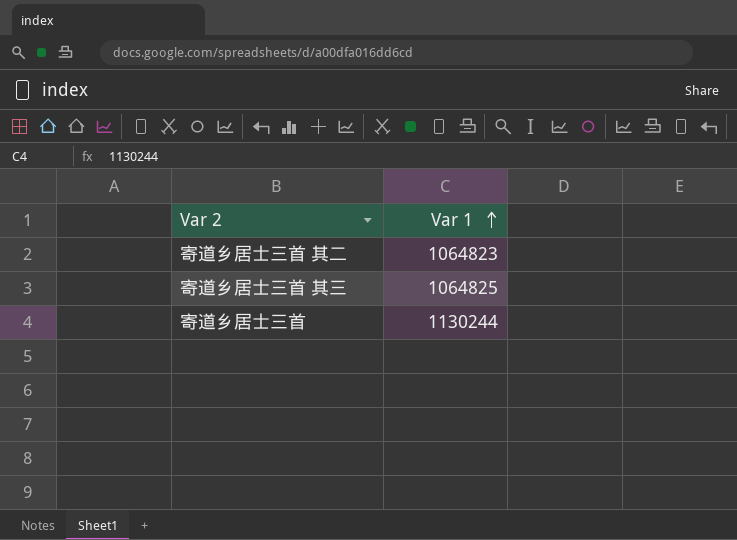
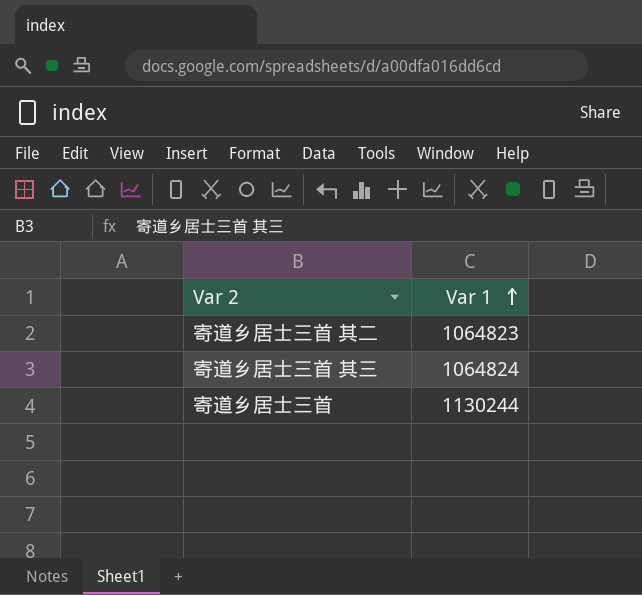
寄道乡居士三首 其三 | Var 1: 1064825 -> 1064824

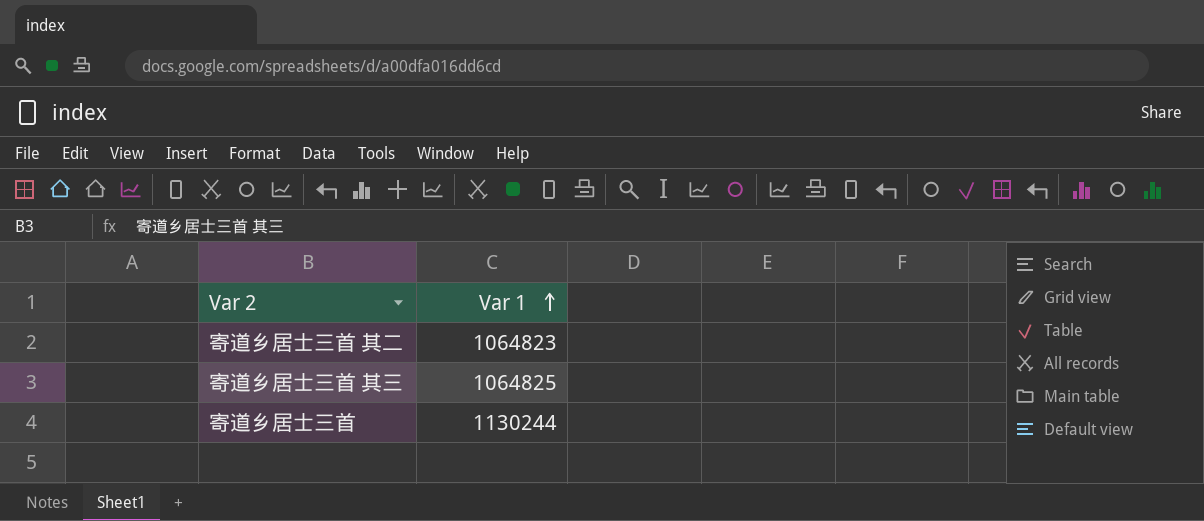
寄道乡居士三首 其三 | Var 1: 1064824 -> 1064825

